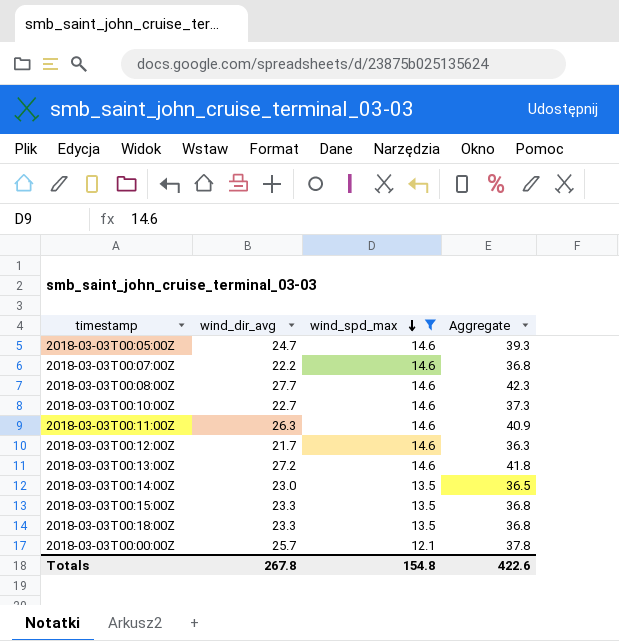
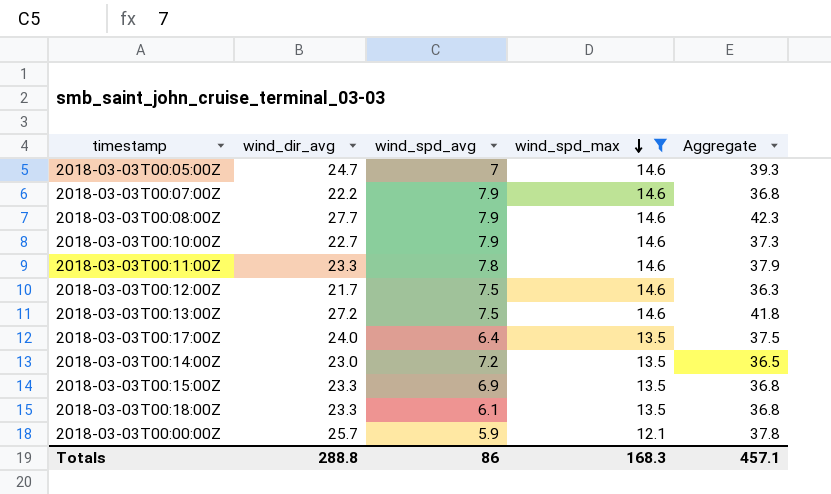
column wind_spd_avg | position: none -> 3
2018-03-03T00:11:00Z | wind_dir_avg: 26.3 -> 23.3
2018-03-03T00:11:00Z | Aggregate: 40.9 -> 37.9
row 2018-03-03T00:17:00Z: none -> 24.0 | 6.4 | 13.5 | 37.5
Totals | wind_dir_avg: 267.8 -> 288.8
Totals | wind_spd_max: 154.8 -> 168.3
Totals | Aggregate: 422.6 -> 457.1

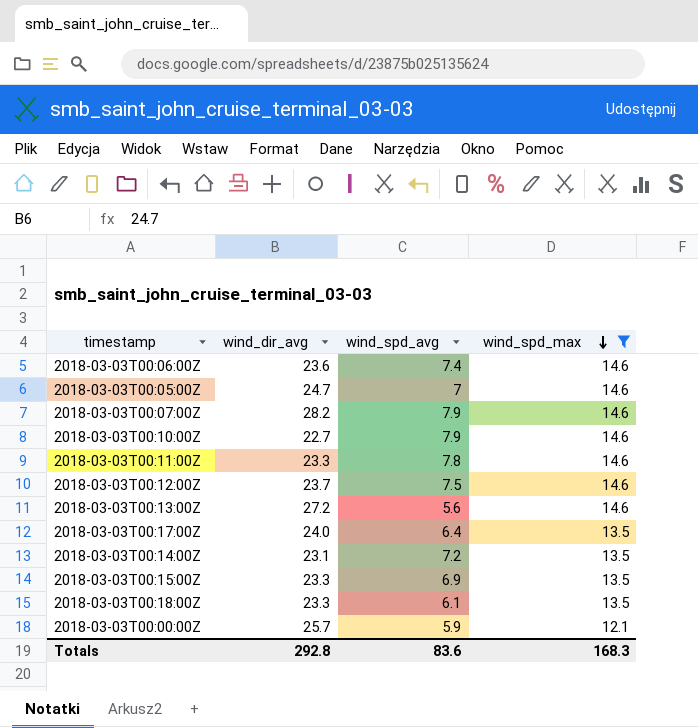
column Aggregate | formula: [wind_dir_avg] + [wind_spd_max] -> none
row 2018-03-03T00:08:00Z: 27.7 | 7.9 | 14.6 | 42.3 -> none
row 2018-03-03T00:06:00Z: none -> 23.6 | 7.4 | 14.6
2018-03-03T00:07:00Z | wind_dir_avg: 22.2 -> 28.2
2018-03-03T00:12:00Z | wind_dir_avg: 21.7 -> 23.7
2018-03-03T00:13:00Z | wind_spd_avg: 7.5 -> 5.6
2018-03-03T00:14:00Z | wind_dir_avg: 23.0 -> 23.1
Totals | wind_dir_avg: 288.8 -> 292.8
Totals | wind_spd_avg: 86 -> 83.6

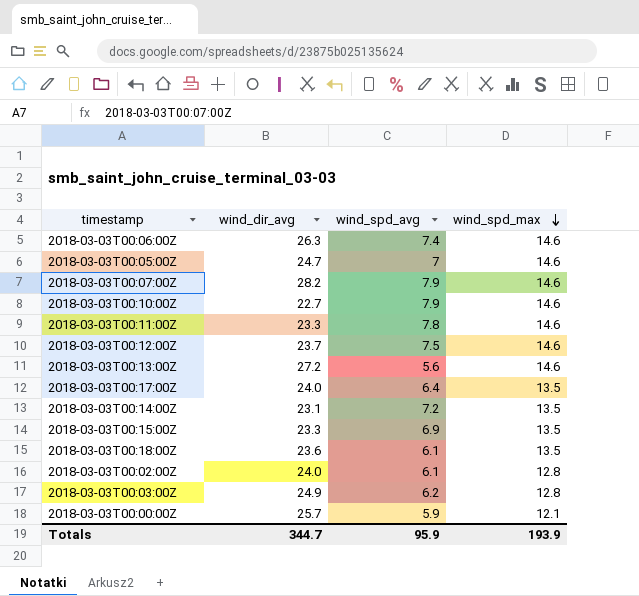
filter: wind_spd_max != 12.8 -> none
2018-03-03T00:06:00Z | wind_dir_avg: 23.6 -> 26.3
2018-03-03T00:18:00Z | wind_dir_avg: 23.3 -> 23.6
Totals | wind_dir_avg: 292.8 -> 344.7
Totals | wind_spd_avg: 83.6 -> 95.9
Totals | wind_spd_max: 168.3 -> 193.9

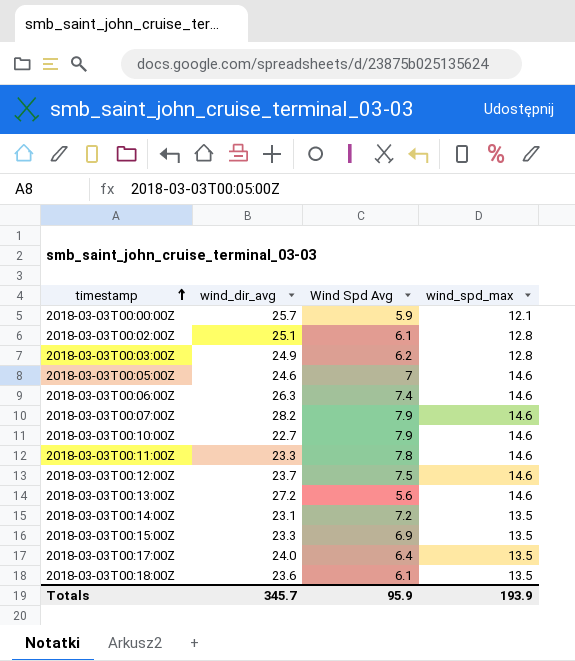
row order: wind_spd_max descending -> timestamp ascending
column name: wind_spd_avg -> Wind Spd Avg
2018-03-03T00:02:00Z | wind_dir_avg: 24.0 -> 25.1
2018-03-03T00:05:00Z | wind_dir_avg: 24.7 -> 24.6
Totals | wind_dir_avg: 344.7 -> 345.7

